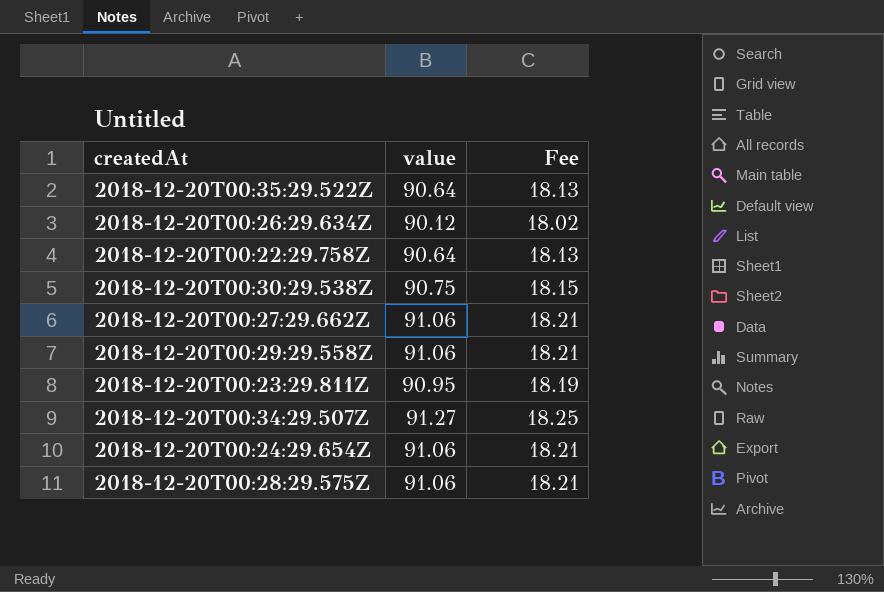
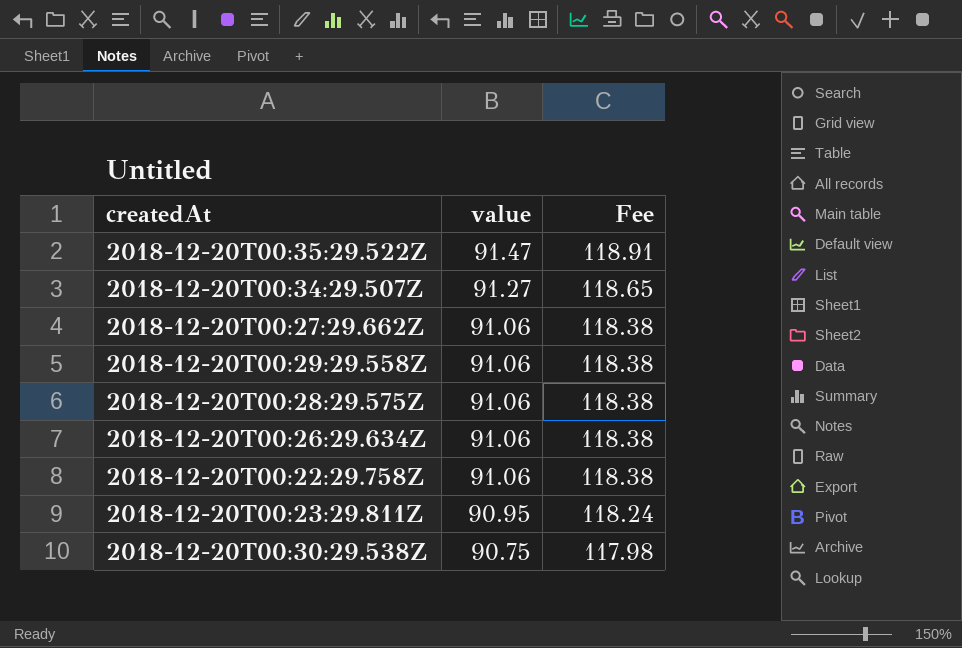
row order: none -> value descending
column Fee | formula: [value] * 0.2 -> [value] * 1.3
row 2018-12-20T00:24:29.654Z: 91.06 | 18.21 -> none
2018-12-20T00:35:29.522Z | value: 90.64 -> 91.47
2018-12-20T00:26:29.634Z | value: 90.12 -> 91.06
2018-12-20T00:22:29.758Z | value: 90.64 -> 91.06

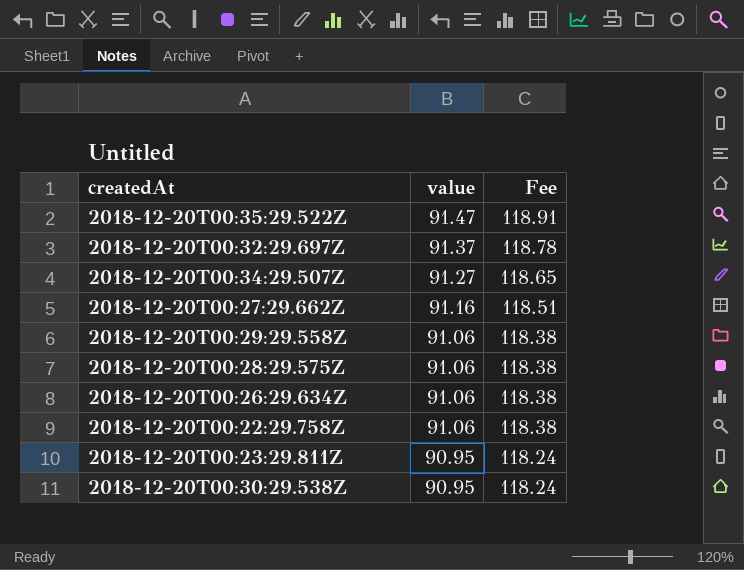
row 2018-12-20T00:32:29.697Z: none -> 91.37 | 118.78
2018-12-20T00:27:29.662Z | value: 91.06 -> 91.16
2018-12-20T00:27:29.662Z | Fee: 118.38 -> 118.51
2018-12-20T00:30:29.538Z | value: 90.75 -> 90.95
2018-12-20T00:30:29.538Z | Fee: 117.98 -> 118.24

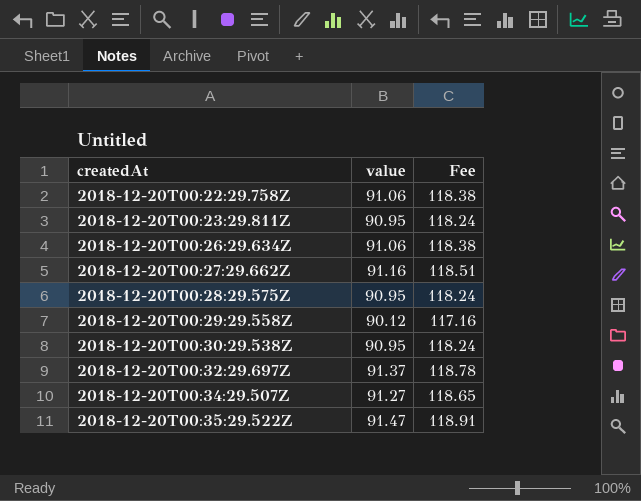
row order: value descending -> createdAt ascending
2018-12-20T00:28:29.575Z | value: 91.06 -> 90.95
2018-12-20T00:28:29.575Z | Fee: 118.38 -> 118.24
2018-12-20T00:29:29.558Z | value: 91.06 -> 90.12
2018-12-20T00:29:29.558Z | Fee: 118.38 -> 117.16

